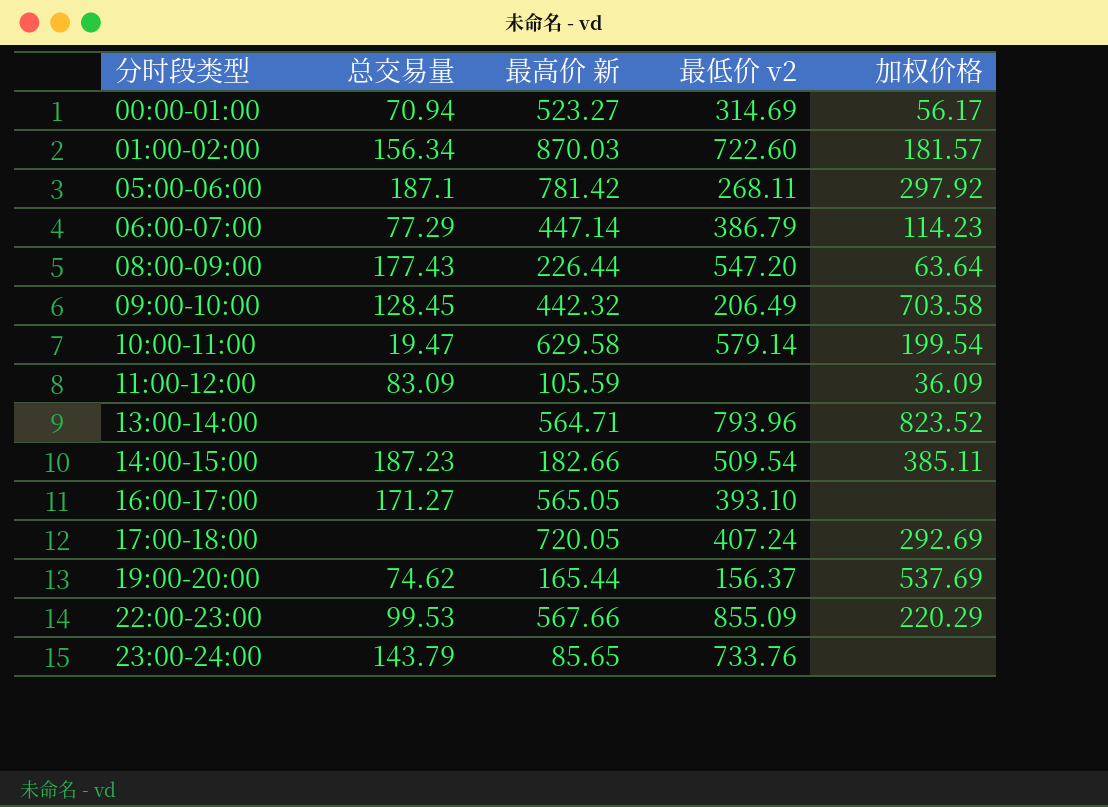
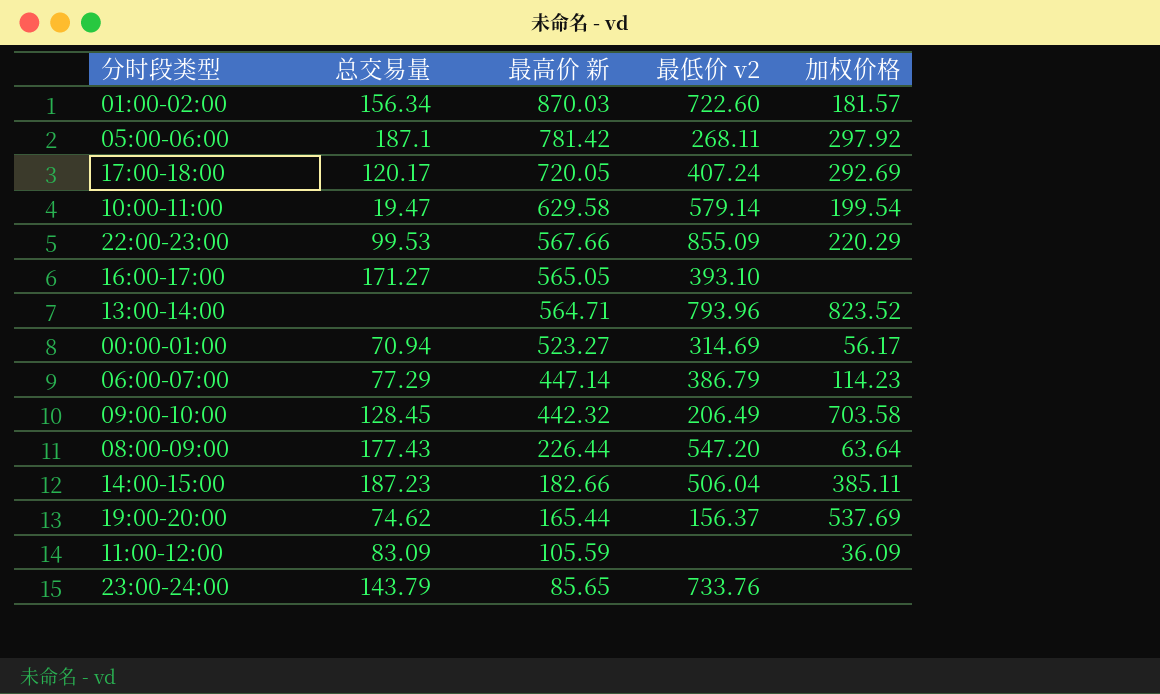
row order: 分时段类型 ascending -> 最高价 新 descending
17:00-18:00 | 总交易量: none -> 120.17
14:00-15:00 | 最低价 v2: 509.54 -> 506.04

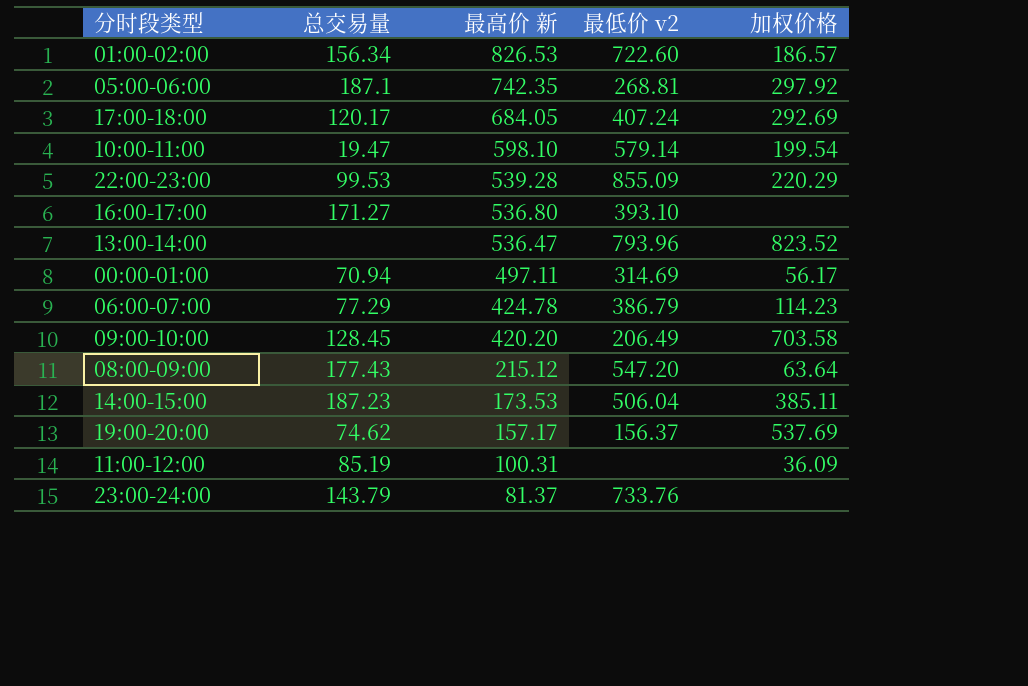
01:00-02:00 | 最高价 新: 870.03 -> 826.53
01:00-02:00 | 加权价格: 181.57 -> 186.57
05:00-06:00 | 最高价 新: 781.42 -> 742.35
05:00-06:00 | 最低价 v2: 268.11 -> 268.81
17:00-18:00 | 最高价 新: 720.05 -> 684.05
10:00-11:00 | 最高价 新: 629.58 -> 598.10
22:00-23:00 | 最高价 新: 567.66 -> 539.28
16:00-17:00 | 最高价 新: 565.05 -> 536.80
13:00-14:00 | 最高价 新: 564.71 -> 536.47
00:00-01:00 | 最高价 新: 523.27 -> 497.11
06:00-07:00 | 最高价 新: 447.14 -> 424.78
09:00-10:00 | 最高价 新: 442.32 -> 420.20
08:00-09:00 | 最高价 新: 226.44 -> 215.12
14:00-15:00 | 最高价 新: 182.66 -> 173.53
19:00-20:00 | 最高价 新: 165.44 -> 157.17
11:00-12:00 | 总交易量: 83.09 -> 85.19
11:00-12:00 | 最高价 新: 105.59 -> 100.31
23:00-24:00 | 最高价 新: 85.65 -> 81.37

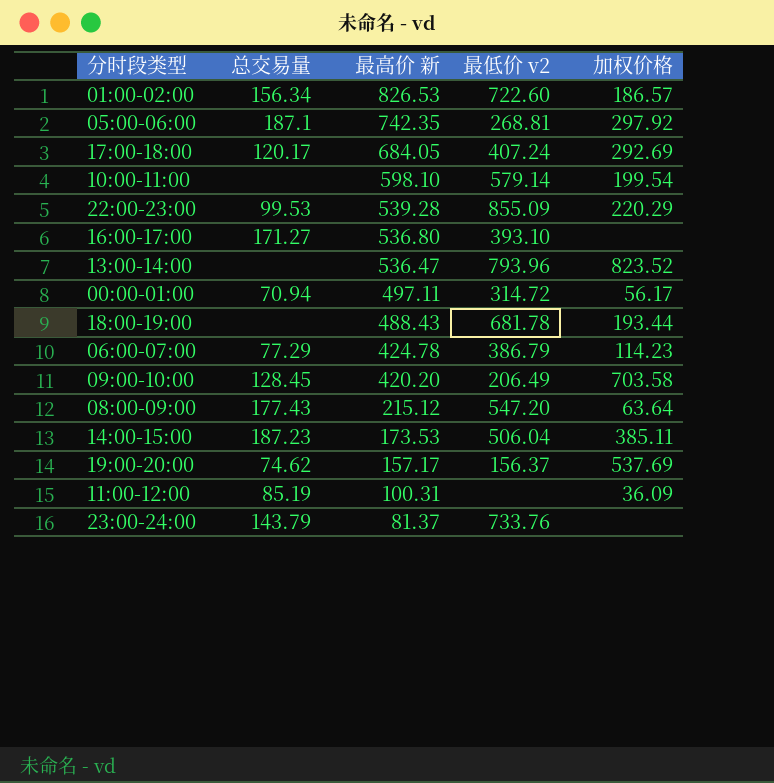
10:00-11:00 | 总交易量: 19.47 -> none
00:00-01:00 | 最低价 v2: 314.69 -> 314.72
row 18:00-19:00: none -> none | 488.43 | 681.78 | 193.44

